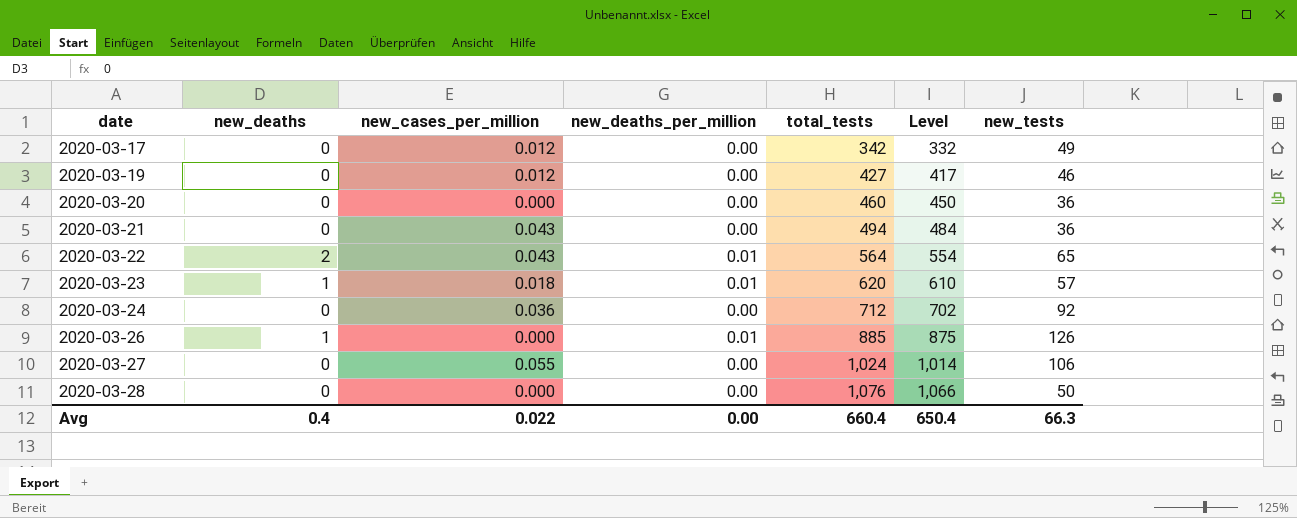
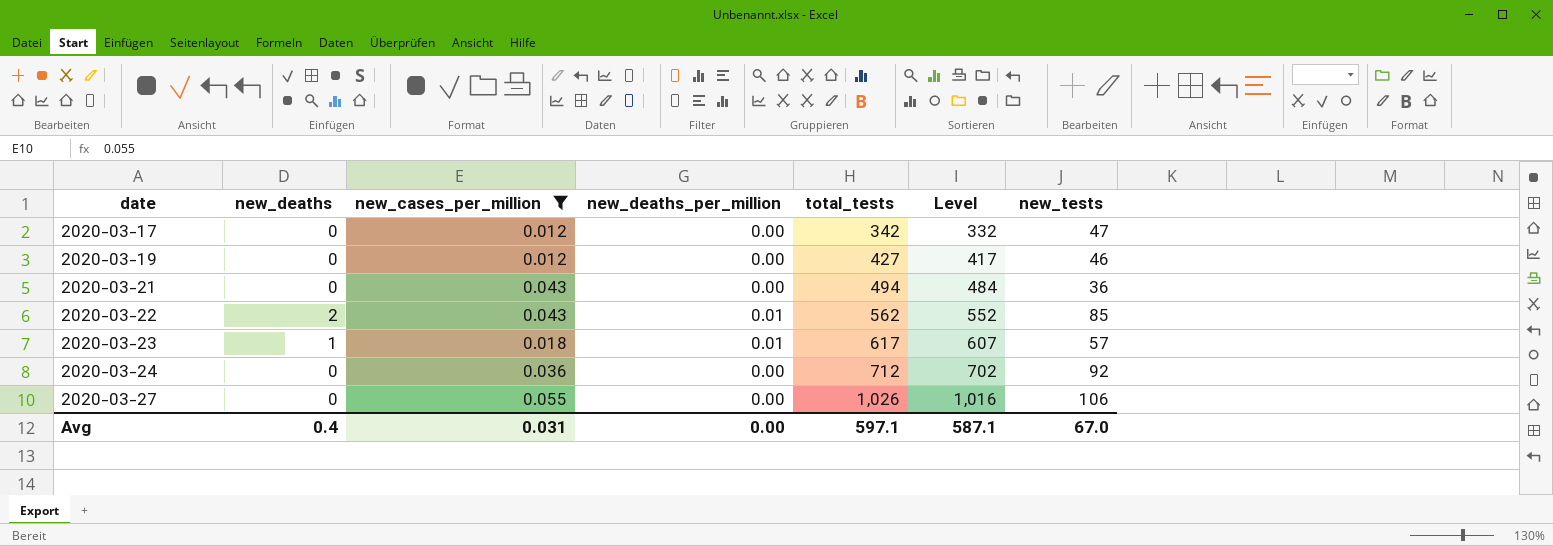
filter: none -> new_cases_per_million != 0.000
2020-03-17 | new_tests: 49 -> 47
2020-03-22 | total_tests: 564 -> 562
2020-03-22 | Level: 554 -> 552
2020-03-22 | new_tests: 65 -> 85
2020-03-23 | total_tests: 620 -> 617
2020-03-23 | Level: 610 -> 607
2020-03-27 | total_tests: 1,024 -> 1,026
2020-03-27 | Level: 1,014 -> 1,016
Avg | new_cases_per_million: 0.022 -> 0.031
Avg | total_tests: 660.4 -> 597.1
Avg | Level: 650.4 -> 587.1
Avg | new_tests: 66.3 -> 67.0

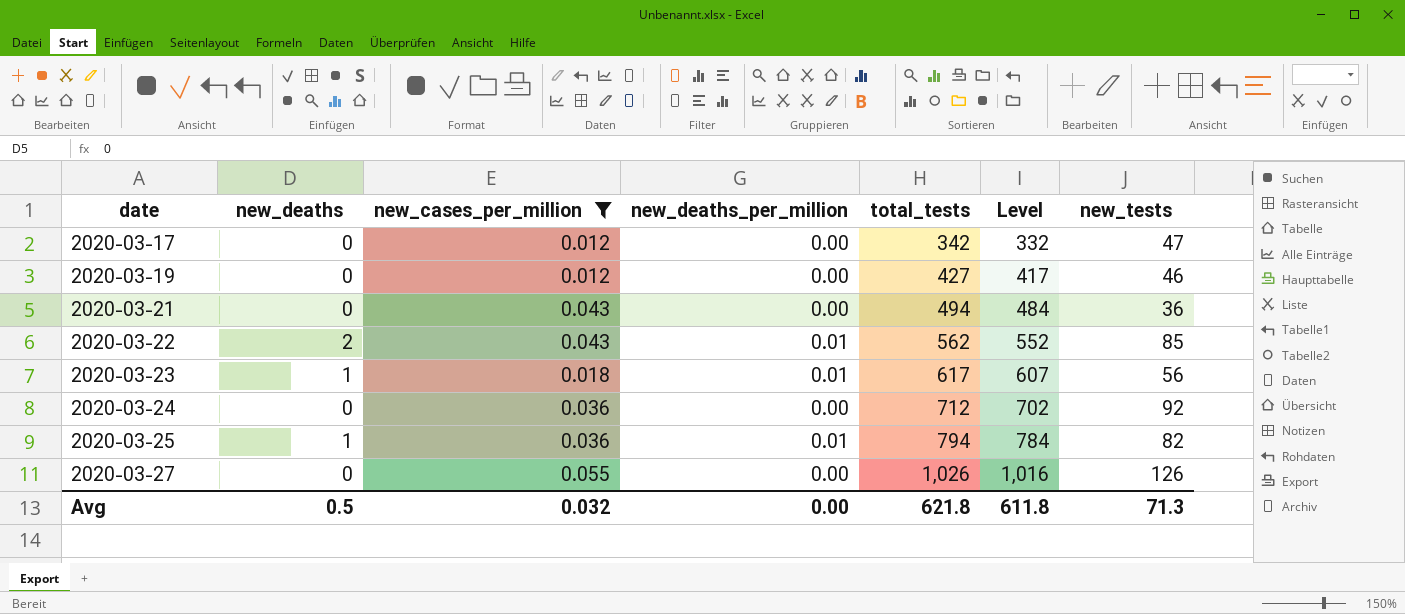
2020-03-23 | new_tests: 57 -> 56
row 2020-03-25: none -> 1 | 0.036 | 0.01 | 794 | 784 | 82
2020-03-27 | new_tests: 106 -> 126
Avg | new_deaths: 0.4 -> 0.5
Avg | new_cases_per_million: 0.031 -> 0.032
Avg | total_tests: 597.1 -> 621.8
Avg | Level: 587.1 -> 611.8
Avg | new_tests: 67.0 -> 71.3

